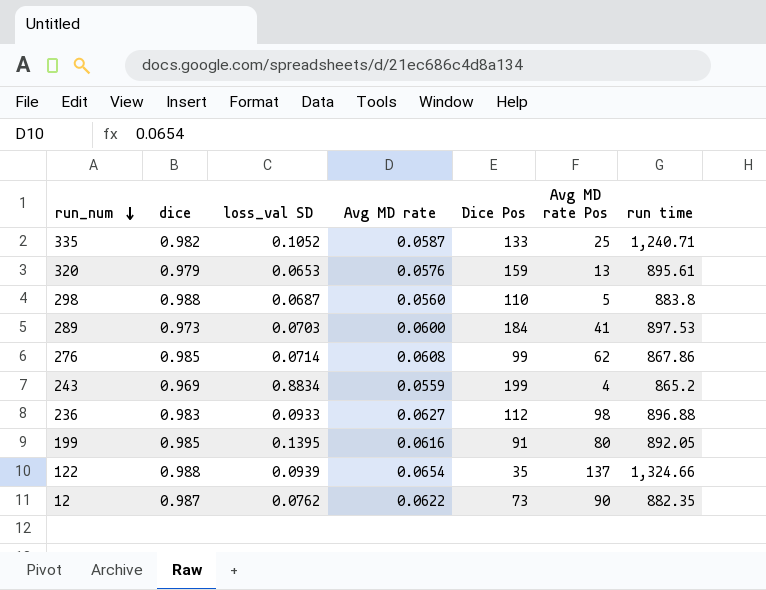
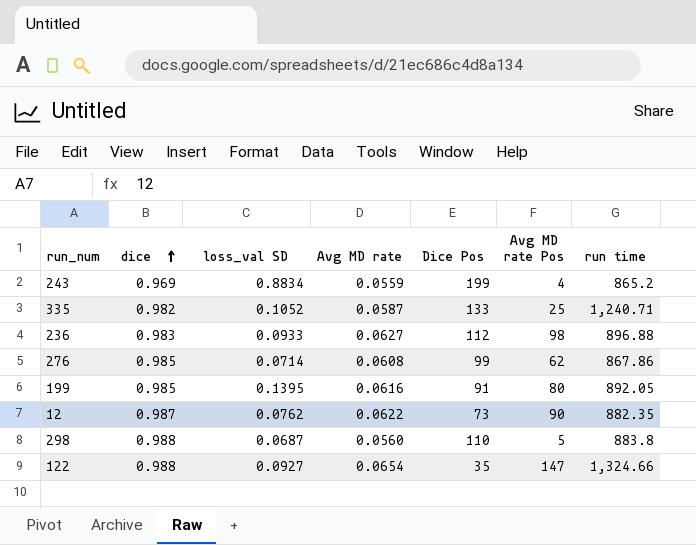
row order: run_num descending -> dice ascending
row 320: 0.979 | 0.0653 | 0.0576 | 159 | 13 | 895.61 -> none
row 289: 0.973 | 0.0703 | 0.0600 | 184 | 41 | 897.53 -> none
122 | loss_val SD: 0.0939 -> 0.0927
122 | Avg MD rate Pos: 137 -> 147

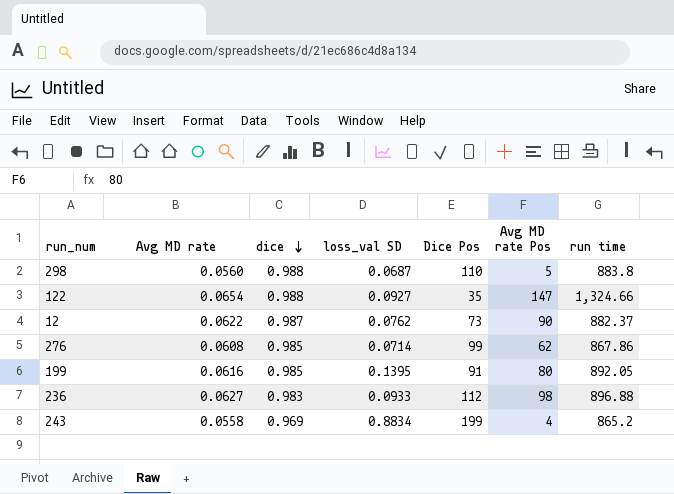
row order: dice ascending -> dice descending
column Avg MD rate | position: 4 -> 2
row 335: 0.982 | 0.1052 | 0.0587 | 133 | 25 | 1,240.71 -> none
12 | run time: 882.35 -> 882.37
243 | Avg MD rate: 0.0559 -> 0.0558

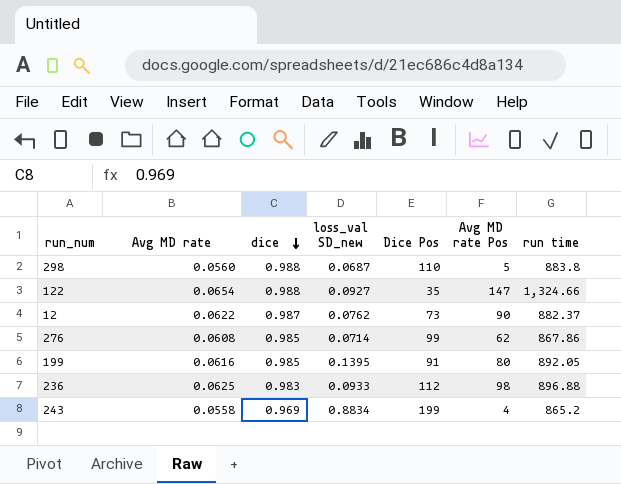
column name: loss_val SD -> loss_val SD_new
236 | Avg MD rate: 0.0627 -> 0.0625

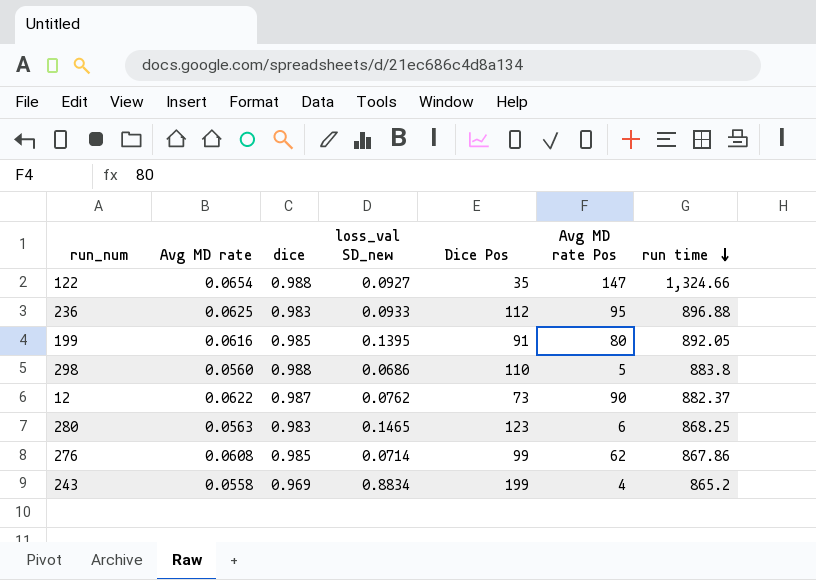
row order: dice descending -> run time descending
236 | Avg MD rate Pos: 98 -> 95
298 | loss_val SD_new: 0.0687 -> 0.0686
row 280: none -> 0.0563 | 0.983 | 0.1465 | 123 | 6 | 868.25

